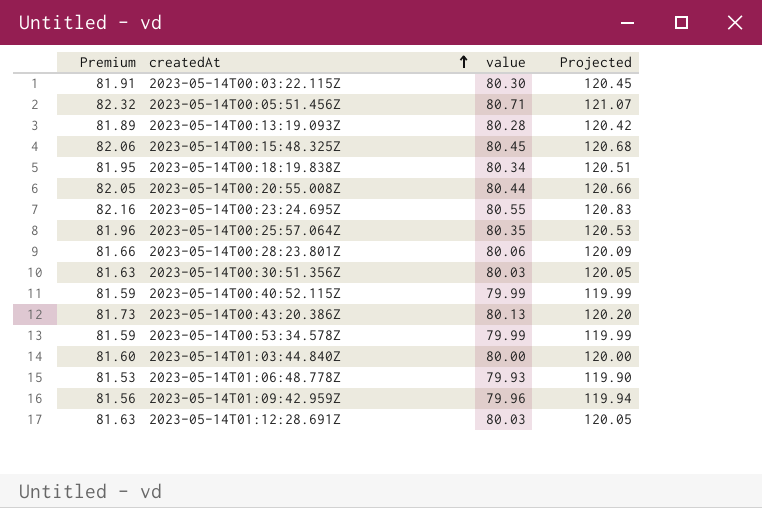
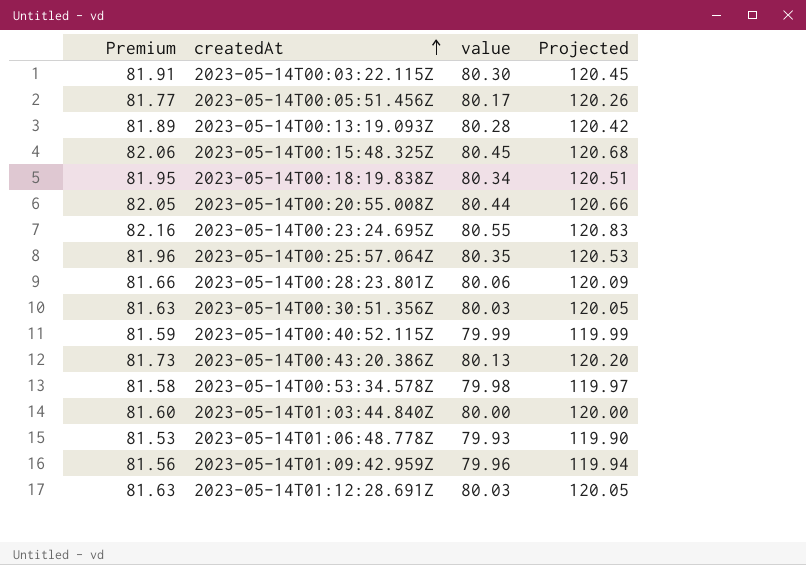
2023-05-14T00:05:51.456Z | Premium: 82.32 -> 81.77
2023-05-14T00:05:51.456Z | value: 80.71 -> 80.17
2023-05-14T00:05:51.456Z | Projected: 121.07 -> 120.26
2023-05-14T00:53:34.578Z | Premium: 81.59 -> 81.58
2023-05-14T00:53:34.578Z | value: 79.99 -> 79.98
2023-05-14T00:53:34.578Z | Projected: 119.99 -> 119.97

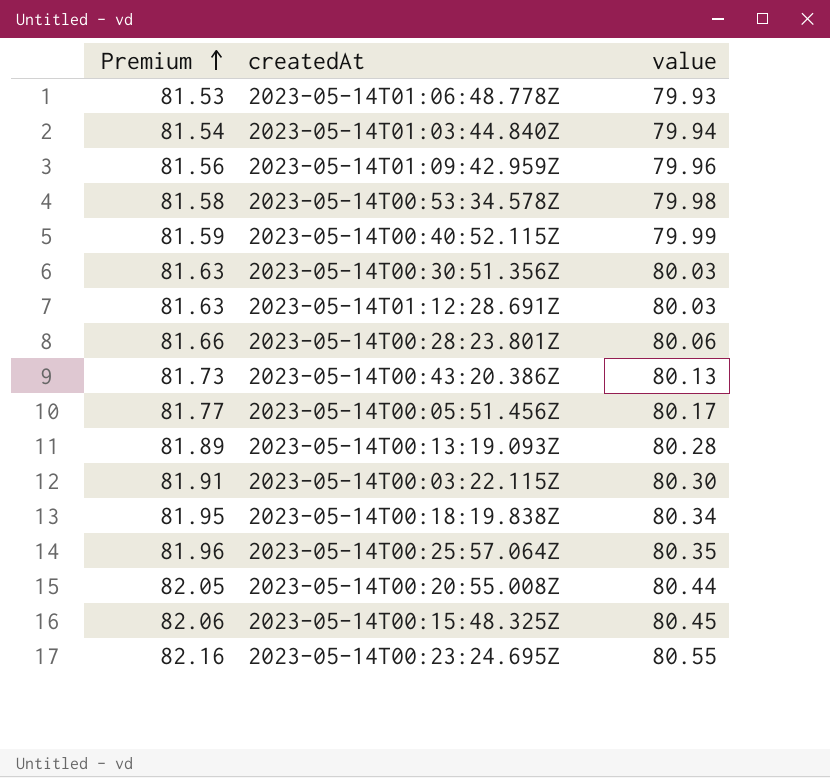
row order: createdAt ascending -> Premium ascending
column Projected | formula: [value] * 1.5 -> none
2023-05-14T01:03:44.840Z | Premium: 81.60 -> 81.54
2023-05-14T01:03:44.840Z | value: 80.00 -> 79.94

